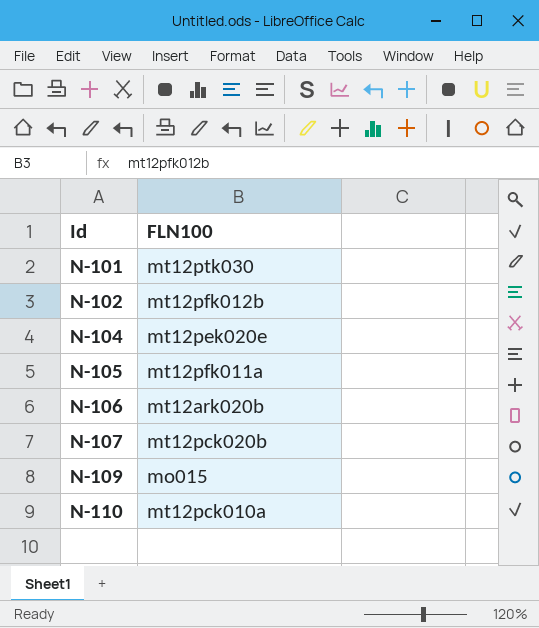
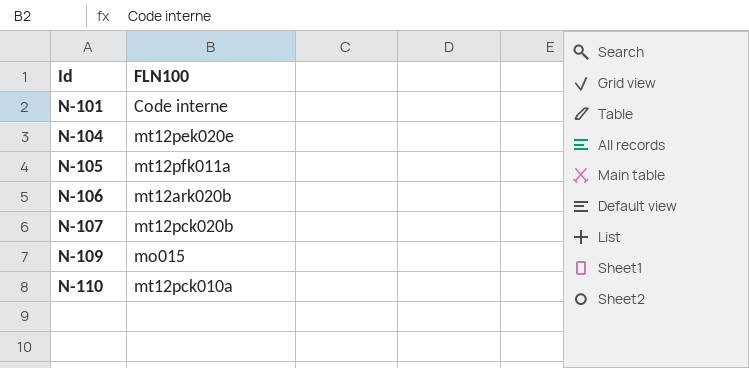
row N-102: mt12pfk012b -> none
N-101 | FLN100: mt12ptk030 -> Code interne

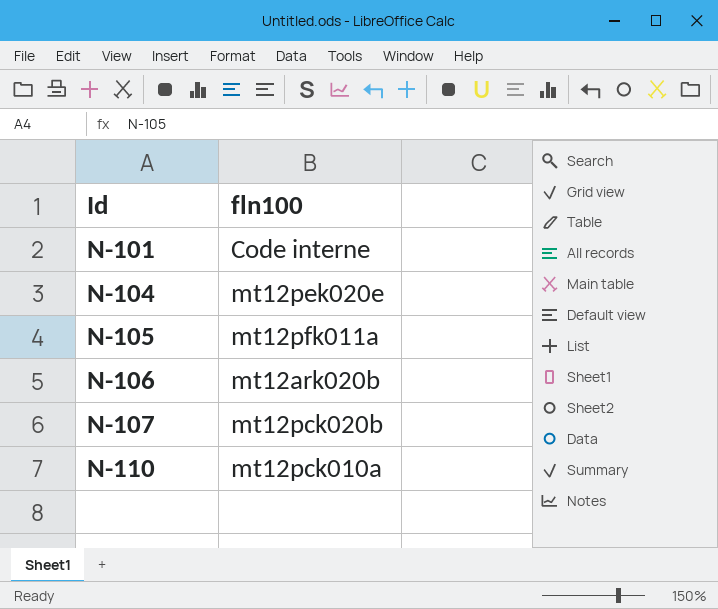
column name: FLN100 -> fln100
row N-109: mo015 -> none

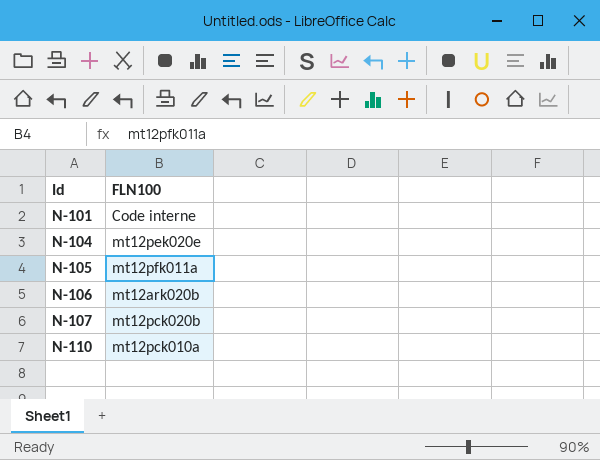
column name: fln100 -> FLN100

